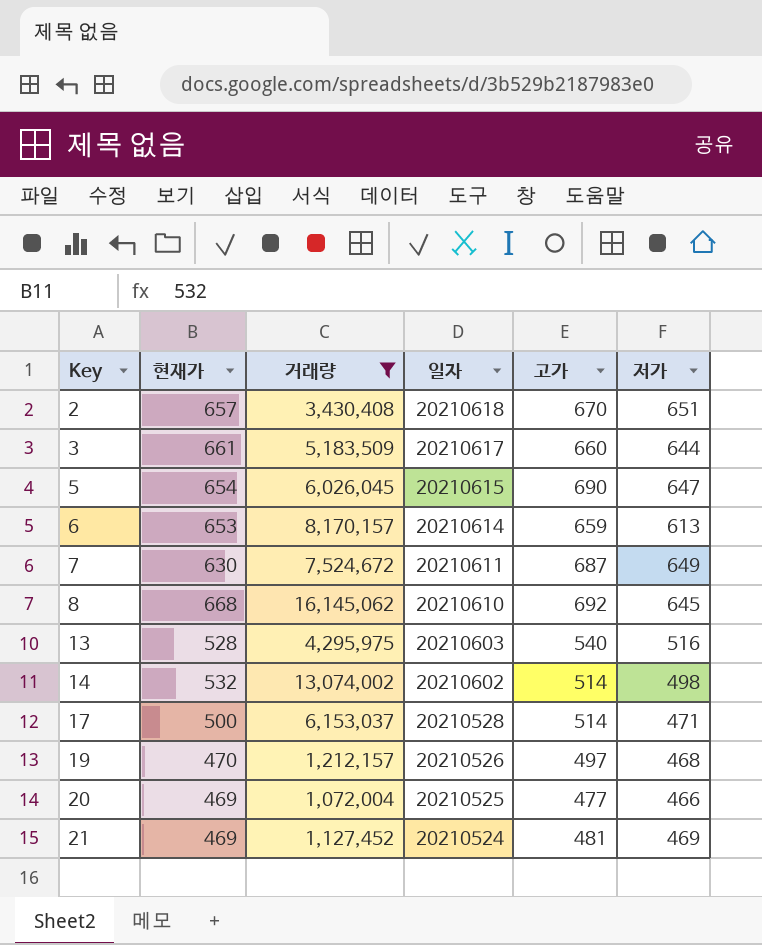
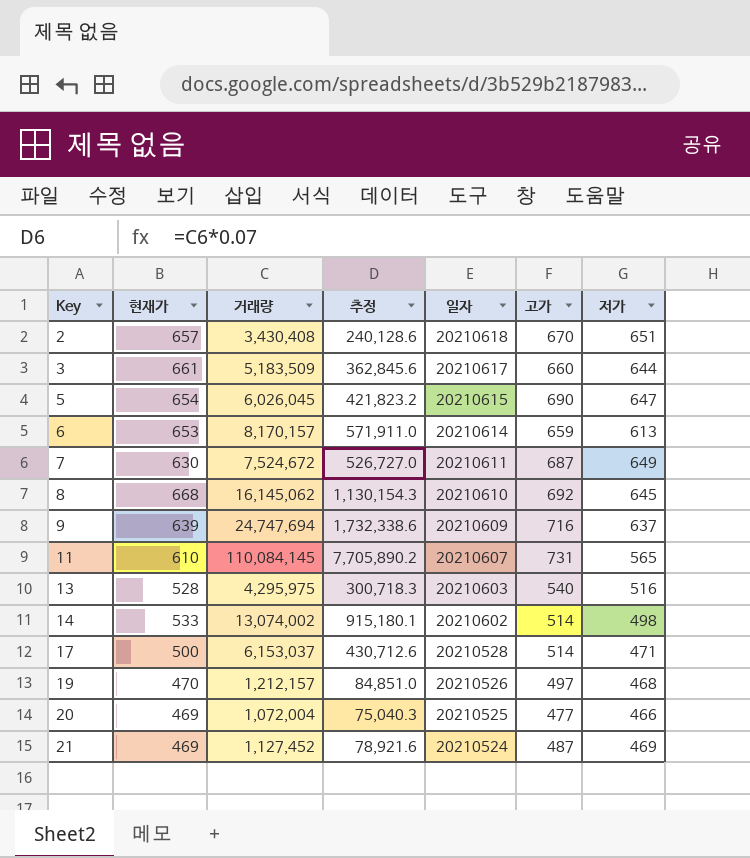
filter: 거래량 <= 16,145,062 -> none
column 추정 | formula: none -> [거래량] * 0.07
14 | 현재가: 532 -> 533
21 | 고가: 481 -> 487

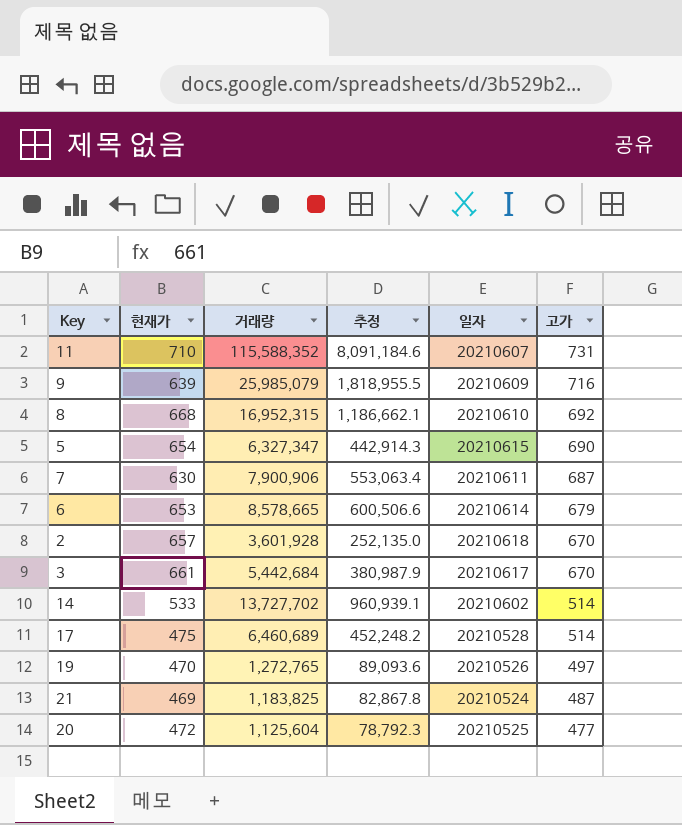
row order: Key ascending -> 고가 descending
column 저가 | position: 7 -> none
row 13: 528 | 4,295,975 | 300,718.3 | 20210603 | 540 | 516 -> none
11 | 현재가: 610 -> 710
11 | 거래량: 110,084,145 -> 115,588,352
11 | 추정: 7,705,890.2 -> 8,091,184.6
9 | 거래량: 24,747,694 -> 25,985,079
9 | 추정: 1,732,338.6 -> 1,818,955.5
8 | 거래량: 16,145,062 -> 16,952,315
8 | 추정: 1,130,154.3 -> 1,186,662.1
5 | 거래량: 6,026,045 -> 6,327,347
5 | 추정: 421,823.2 -> 442,914.3
7 | 거래량: 7,524,672 -> 7,900,906
7 | 추정: 526,727.0 -> 553,063.4
6 | 거래량: 8,170,157 -> 8,578,665
6 | 추정: 571,911.0 -> 600,506.6
6 | 고가: 659 -> 679
2 | 거래량: 3,430,408 -> 3,601,928
2 | 추정: 240,128.6 -> 252,135.0
3 | 거래량: 5,183,509 -> 5,442,684
3 | 추정: 362,845.6 -> 380,987.9
3 | 고가: 660 -> 670
14 | 거래량: 13,074,002 -> 13,727,702
14 | 추정: 915,180.1 -> 960,939.1
17 | 현재가: 500 -> 475
17 | 거래량: 6,153,037 -> 6,460,689
17 | 추정: 430,712.6 -> 452,248.2
19 | 거래량: 1,212,157 -> 1,272,765
19 | 추정: 84,851.0 -> 89,093.6
21 | 거래량: 1,127,452 -> 1,183,825
21 | 추정: 78,921.6 -> 82,867.8
20 | 현재가: 469 -> 472
20 | 거래량: 1,072,004 -> 1,125,604
20 | 추정: 75,040.3 -> 78,792.3

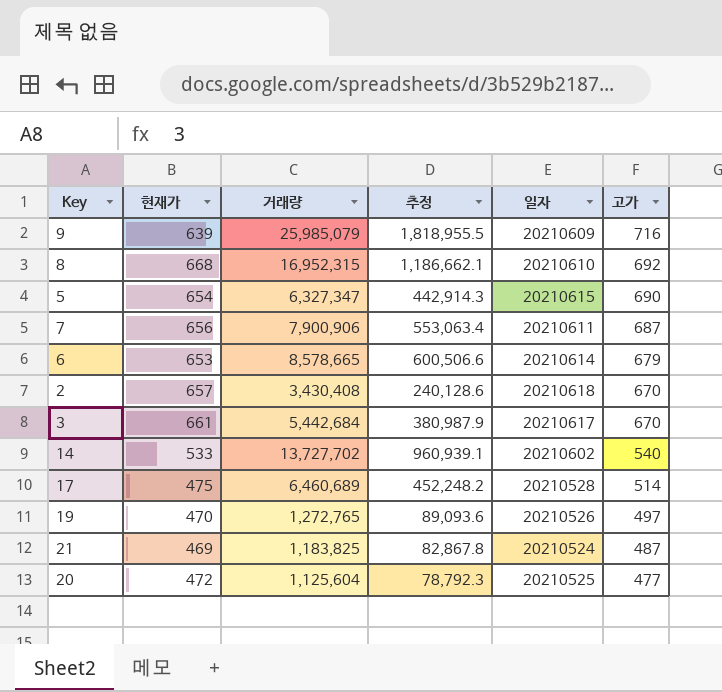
row 11: 710 | 115,588,352 | 8,091,184.6 | 20210607 | 731 -> none
7 | 현재가: 630 -> 656
2 | 거래량: 3,601,928 -> 3,430,408
2 | 추정: 252,135.0 -> 240,128.6
14 | 고가: 514 -> 540

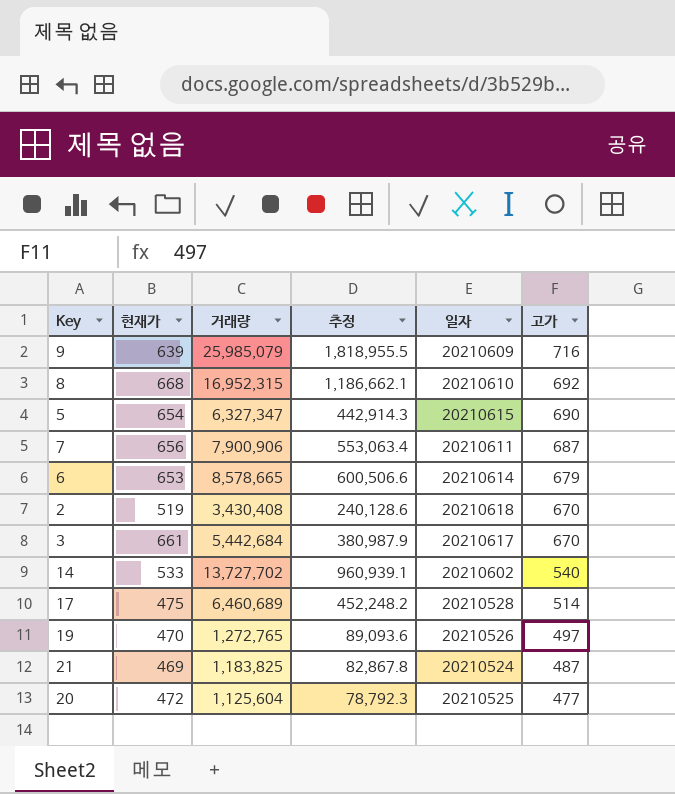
2 | 현재가: 657 -> 519

